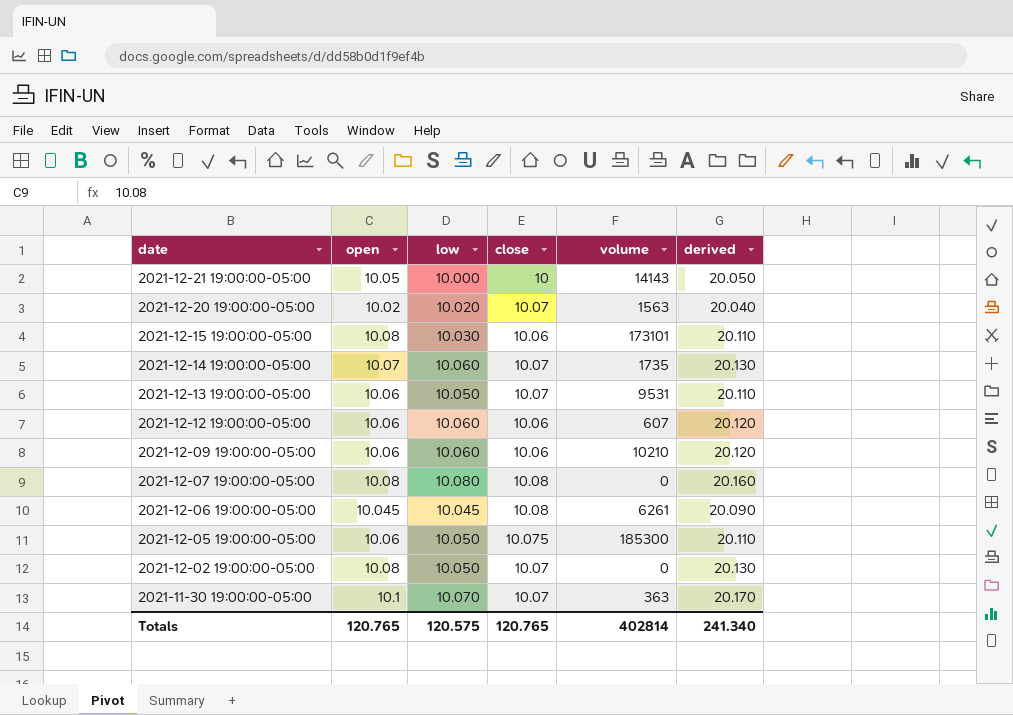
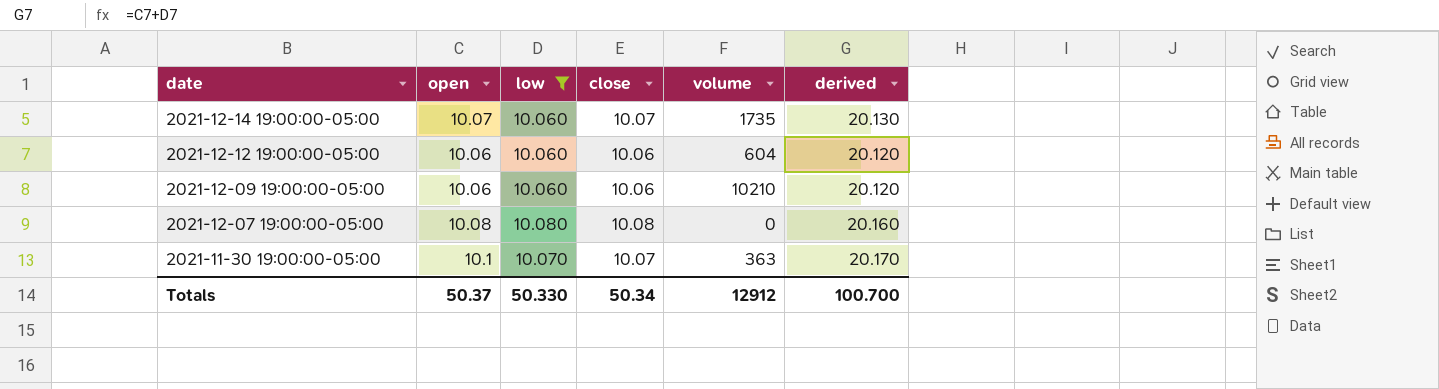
filter: none -> low >= 10.060
2021-12-12 19:00:00-05:00 | volume: 607 -> 604
Totals | open: 120.765 -> 50.37
Totals | low: 120.575 -> 50.330
Totals | close: 120.765 -> 50.34
Totals | volume: 402814 -> 12912
Totals | derived: 241.340 -> 100.700

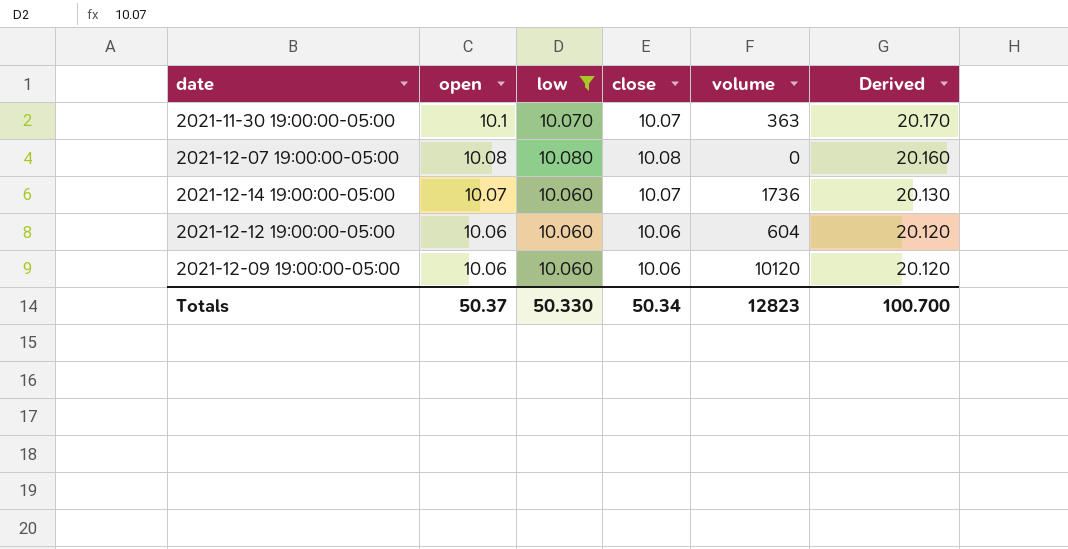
row order: date descending -> open descending
column name: derived -> Derived
2021-12-14 19:00:00-05:00 | volume: 1735 -> 1736
2021-12-09 19:00:00-05:00 | volume: 10210 -> 10120
Totals | volume: 12912 -> 12823

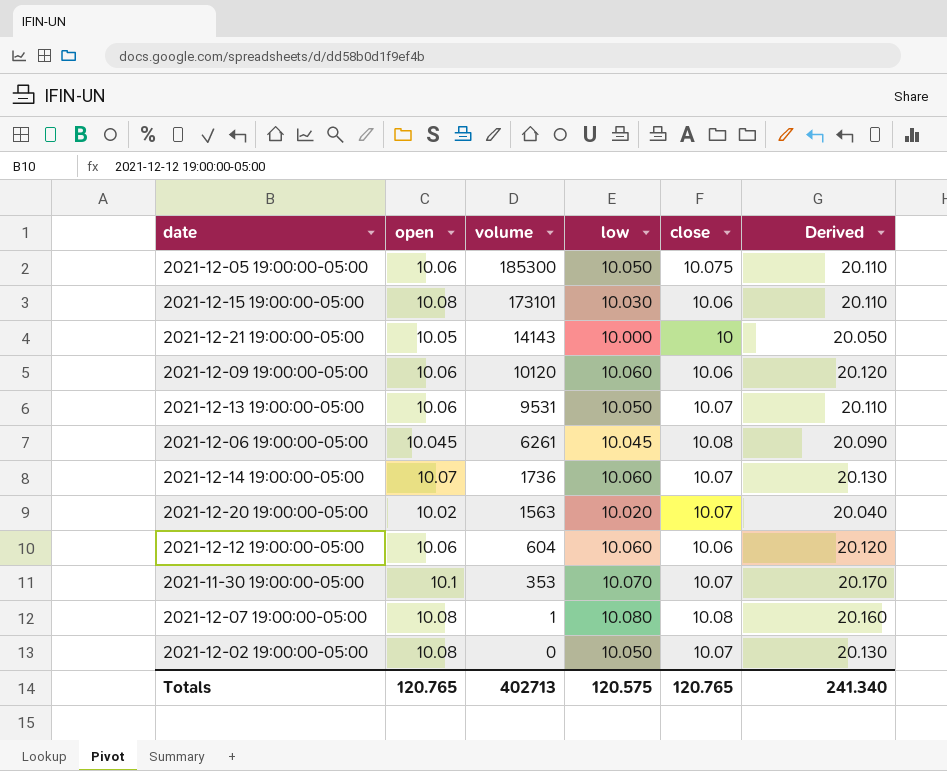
filter: low >= 10.060 -> none
row order: open descending -> volume descending
column volume | position: 5 -> 3
2021-11-30 19:00:00-05:00 | volume: 363 -> 353
2021-12-07 19:00:00-05:00 | volume: 0 -> 1
Totals | open: 50.37 -> 120.765
Totals | volume: 12823 -> 402713
Totals | low: 50.330 -> 120.575
Totals | close: 50.34 -> 120.765
Totals | Derived: 100.700 -> 241.340

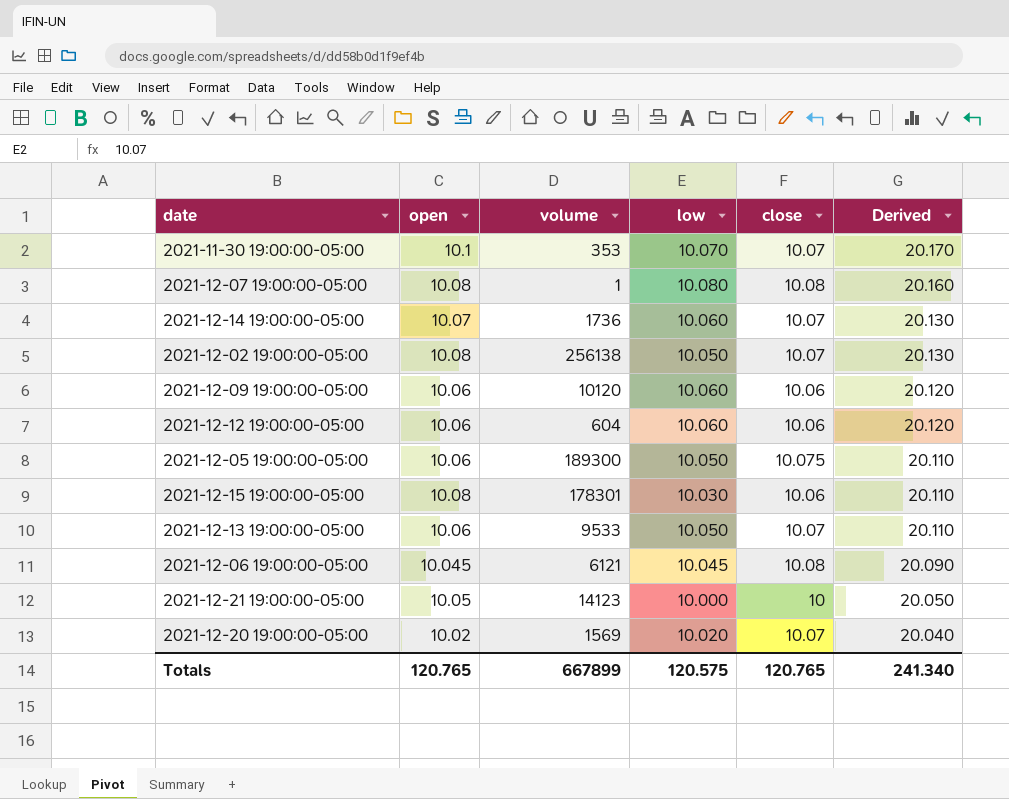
row order: volume descending -> Derived descending
2021-12-02 19:00:00-05:00 | volume: 0 -> 256138
2021-12-05 19:00:00-05:00 | volume: 185300 -> 189300
2021-12-15 19:00:00-05:00 | volume: 173101 -> 178301
2021-12-13 19:00:00-05:00 | volume: 9531 -> 9533
2021-12-06 19:00:00-05:00 | volume: 6261 -> 6121
2021-12-21 19:00:00-05:00 | volume: 14143 -> 14123
2021-12-20 19:00:00-05:00 | volume: 1563 -> 1569
Totals | volume: 402713 -> 667899

